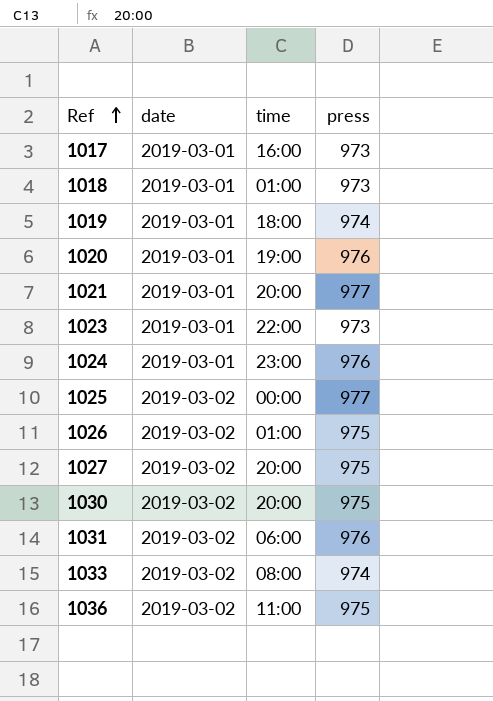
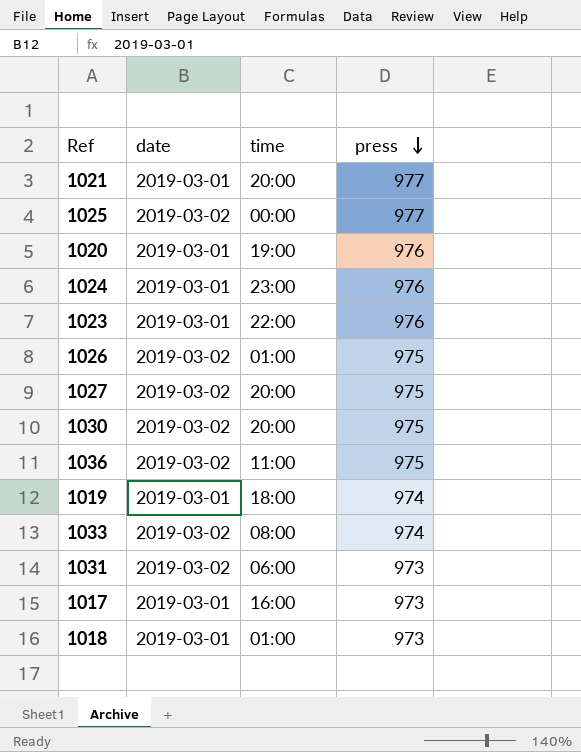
row order: Ref ascending -> press descending
1023 | press: 973 -> 976
1031 | press: 976 -> 973

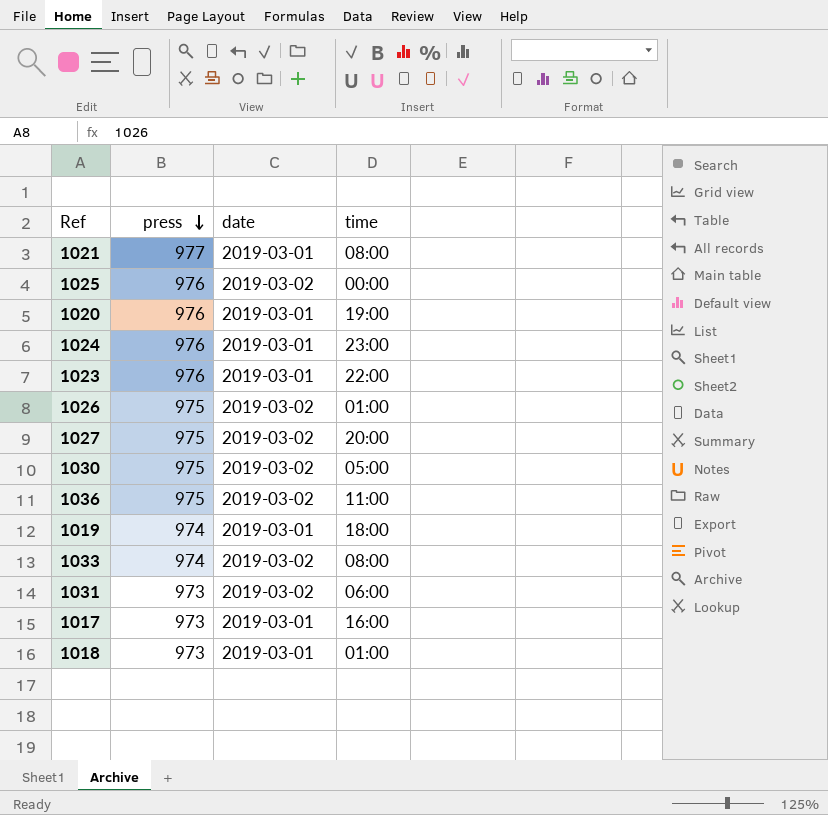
column press | position: 4 -> 2
1021 | time: 20:00 -> 08:00
1025 | press: 977 -> 976
1030 | time: 20:00 -> 05:00

